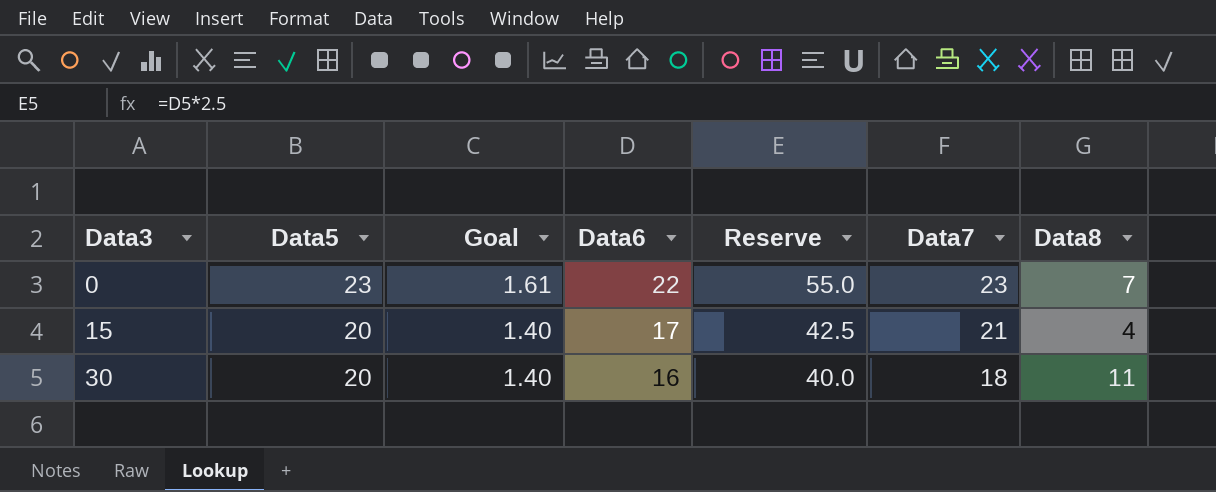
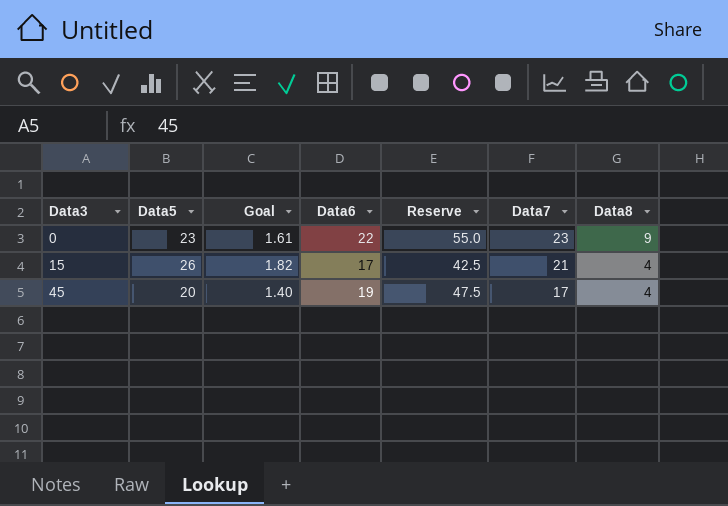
row 30: 20 | 1.40 | 16 | 40.0 | 18 | 11 -> none
0 | Data8: 7 -> 9
15 | Data5: 20 -> 26
15 | Goal: 1.40 -> 1.82
row 45: none -> 20 | 1.40 | 19 | 47.5 | 17 | 4

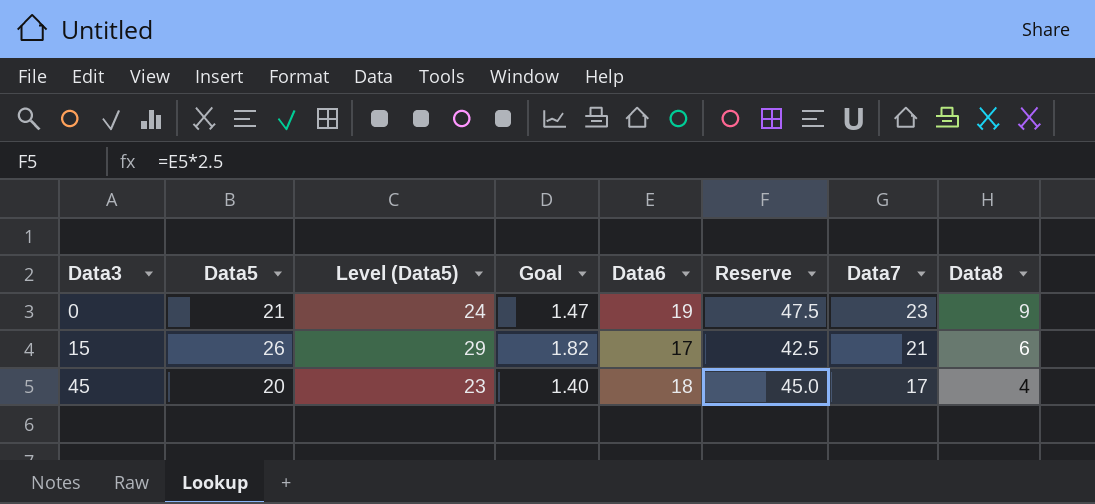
column Level (Data5) | formula: none -> [Data5] + 3
0 | Data5: 23 -> 21
0 | Goal: 1.61 -> 1.47
0 | Data6: 22 -> 19
0 | Reserve: 55.0 -> 47.5
15 | Data8: 4 -> 6
45 | Data6: 19 -> 18
45 | Reserve: 47.5 -> 45.0

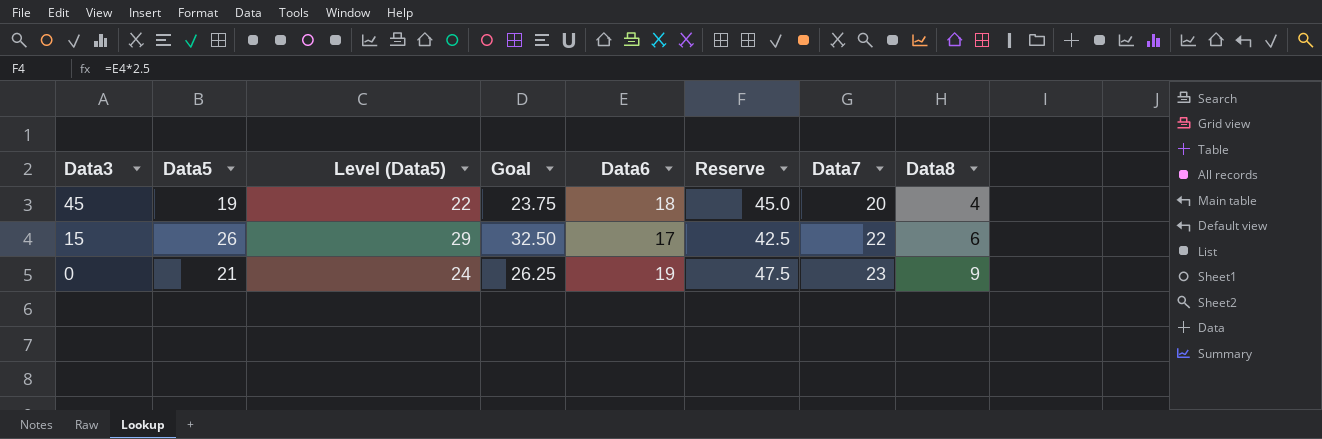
row order: Data3 ascending -> Data3 descending
column Goal | formula: [Data5] * 0.07 -> [Data5] * 1.25
45 | Data5: 20 -> 19
45 | Level (Data5): 23 -> 22
45 | Data7: 17 -> 20
15 | Data7: 21 -> 22

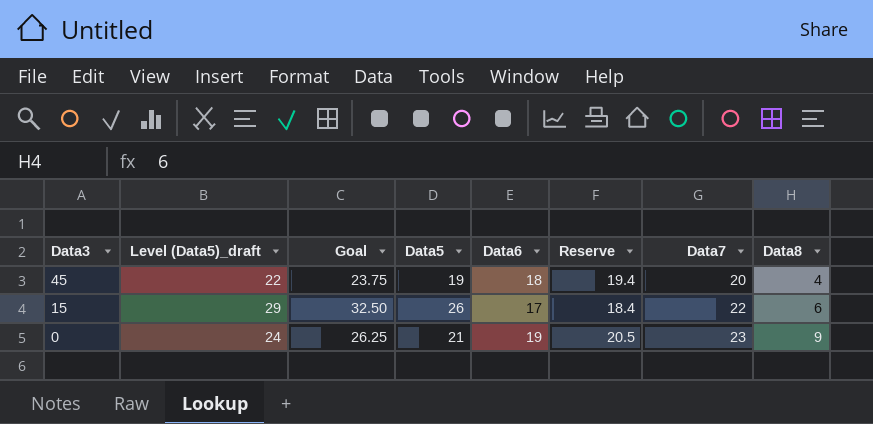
column name: Level (Data5) -> Level (Data5)_draft
column Data5 | position: 2 -> 4
column Reserve | formula: [Data6] * 2.5 -> [Data6] * 1.08

